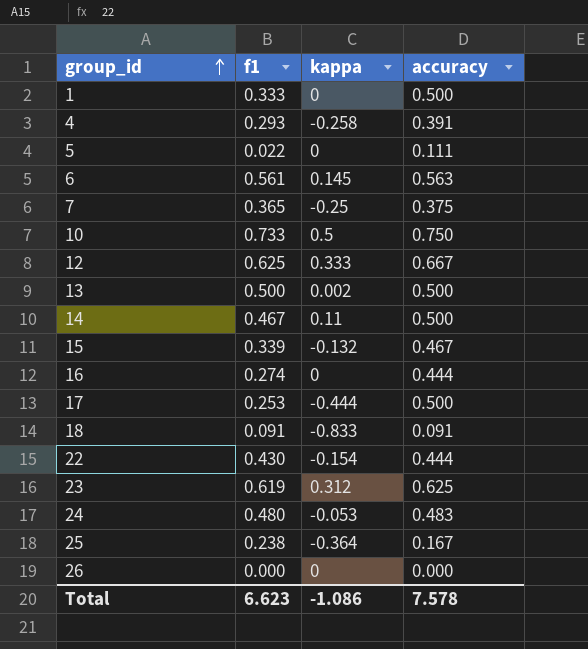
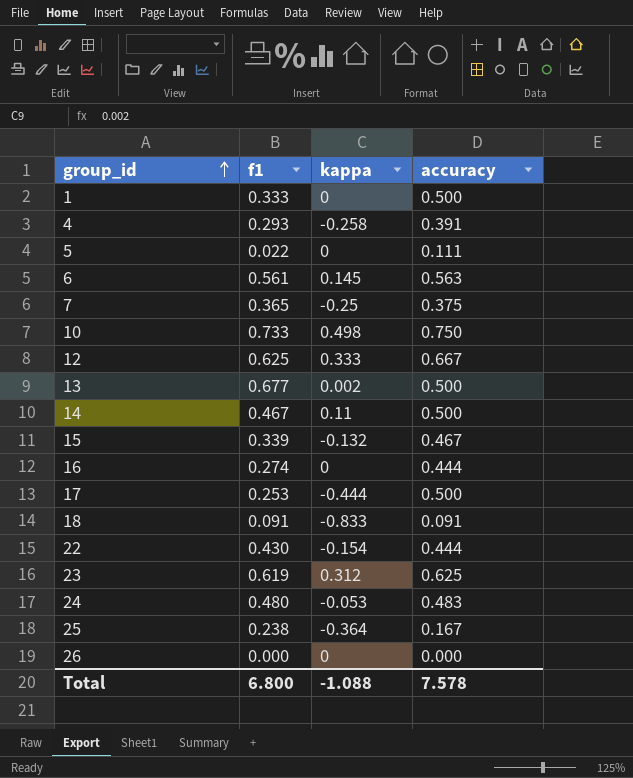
10 | kappa: 0.5 -> 0.498
13 | f1: 0.500 -> 0.677
Total | f1: 6.623 -> 6.800
Total | kappa: -1.086 -> -1.088

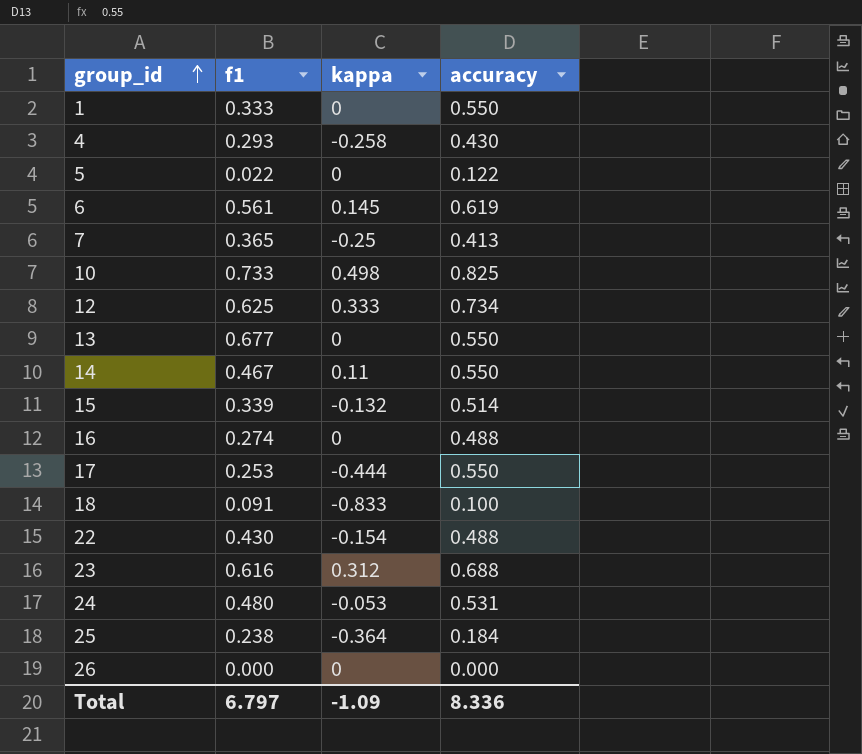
1 | accuracy: 0.500 -> 0.550
4 | accuracy: 0.391 -> 0.430
5 | accuracy: 0.111 -> 0.122
6 | accuracy: 0.563 -> 0.619
7 | accuracy: 0.375 -> 0.413
10 | accuracy: 0.750 -> 0.825
12 | accuracy: 0.667 -> 0.734
13 | kappa: 0.002 -> 0
13 | accuracy: 0.500 -> 0.550
14 | accuracy: 0.500 -> 0.550
15 | accuracy: 0.467 -> 0.514
16 | accuracy: 0.444 -> 0.488
17 | accuracy: 0.500 -> 0.550
18 | accuracy: 0.091 -> 0.100
22 | accuracy: 0.444 -> 0.488
23 | f1: 0.619 -> 0.616
23 | accuracy: 0.625 -> 0.688
24 | accuracy: 0.483 -> 0.531
25 | accuracy: 0.167 -> 0.184
Total | f1: 6.800 -> 6.797
Total | kappa: -1.088 -> -1.09
Total | accuracy: 7.578 -> 8.336

